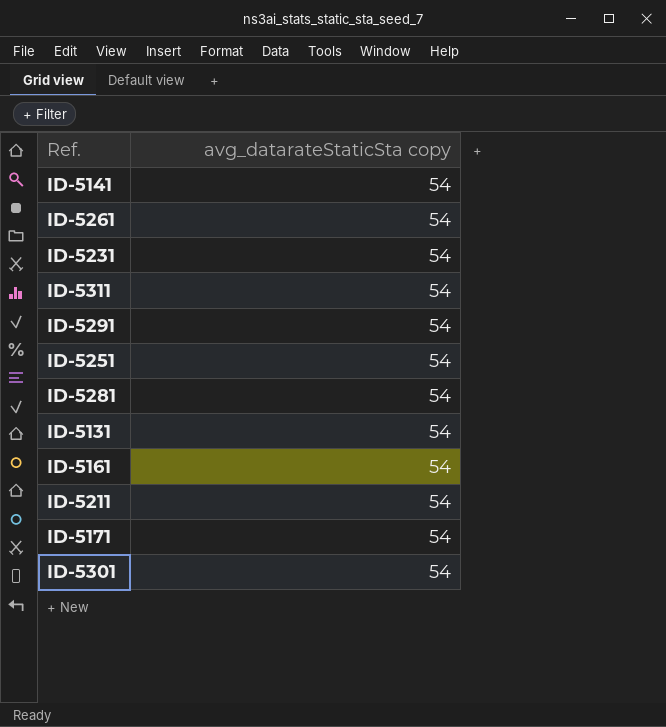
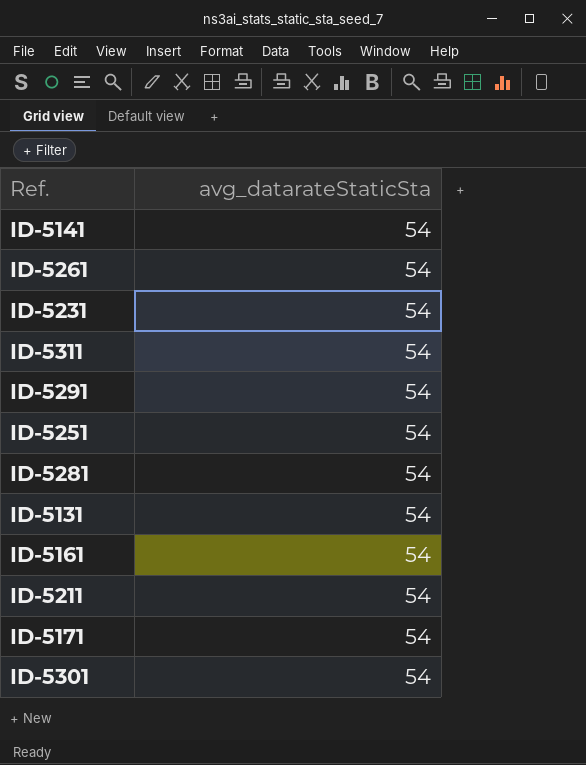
column name: avg_datarateStaticSta copy -> avg_datarateStaticSta

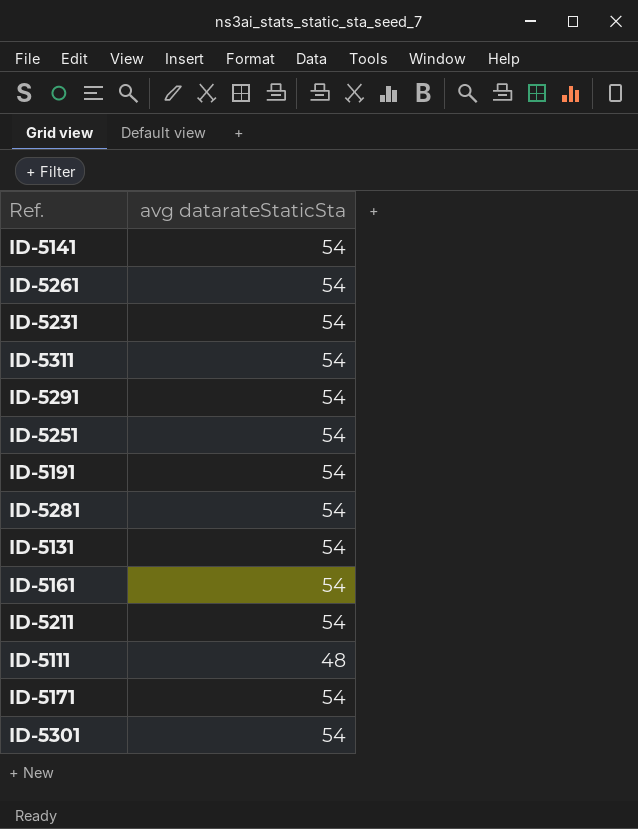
column name: avg_datarateStaticSta -> avg datarateStaticSta
row ID-5191: none -> 54
row ID-5111: none -> 48

